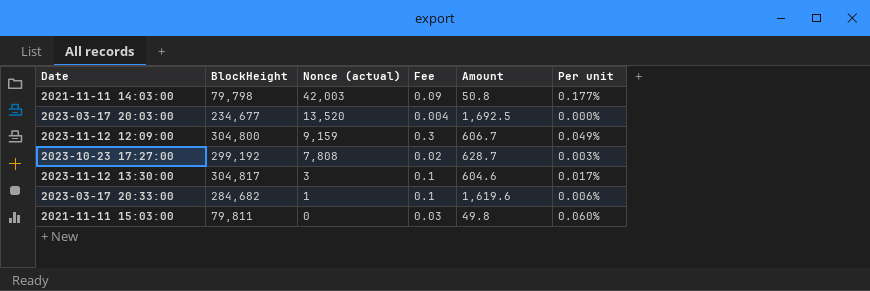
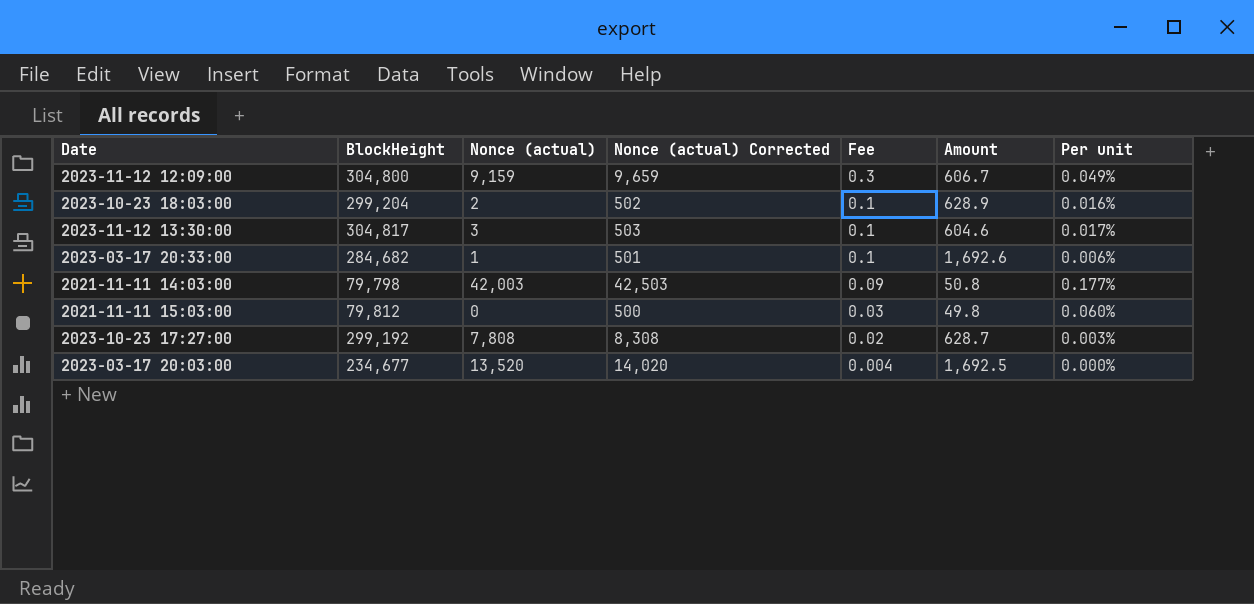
row order: Nonce (actual) descending -> Fee descending
column Nonce (actual) Corrected | formula: none -> [Nonce (actual)] + 500
row 2023-10-23 18:03:00: none -> 299,204 | 2 | 502 | 0.1 | 628.9 | 0.016%
2023-03-17 20:33:00 | Amount: 1,619.6 -> 1,692.6
2021-11-11 15:03:00 | BlockHeight: 79,811 -> 79,812

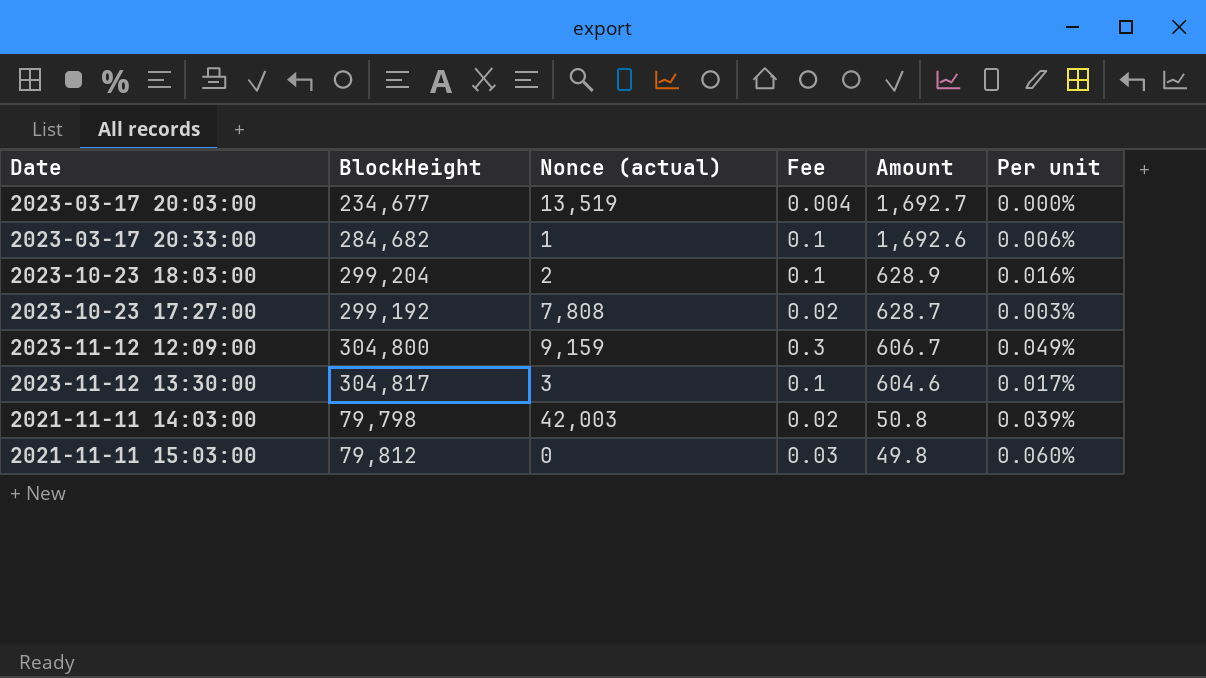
row order: Fee descending -> Amount descending
column Nonce (actual) Corrected | formula: [Nonce (actual)] + 500 -> none
2023-03-17 20:03:00 | Nonce (actual): 13,520 -> 13,519
2023-03-17 20:03:00 | Amount: 1,692.5 -> 1,692.7
2021-11-11 14:03:00 | Fee: 0.09 -> 0.02
2021-11-11 14:03:00 | Per unit: 0.177% -> 0.039%

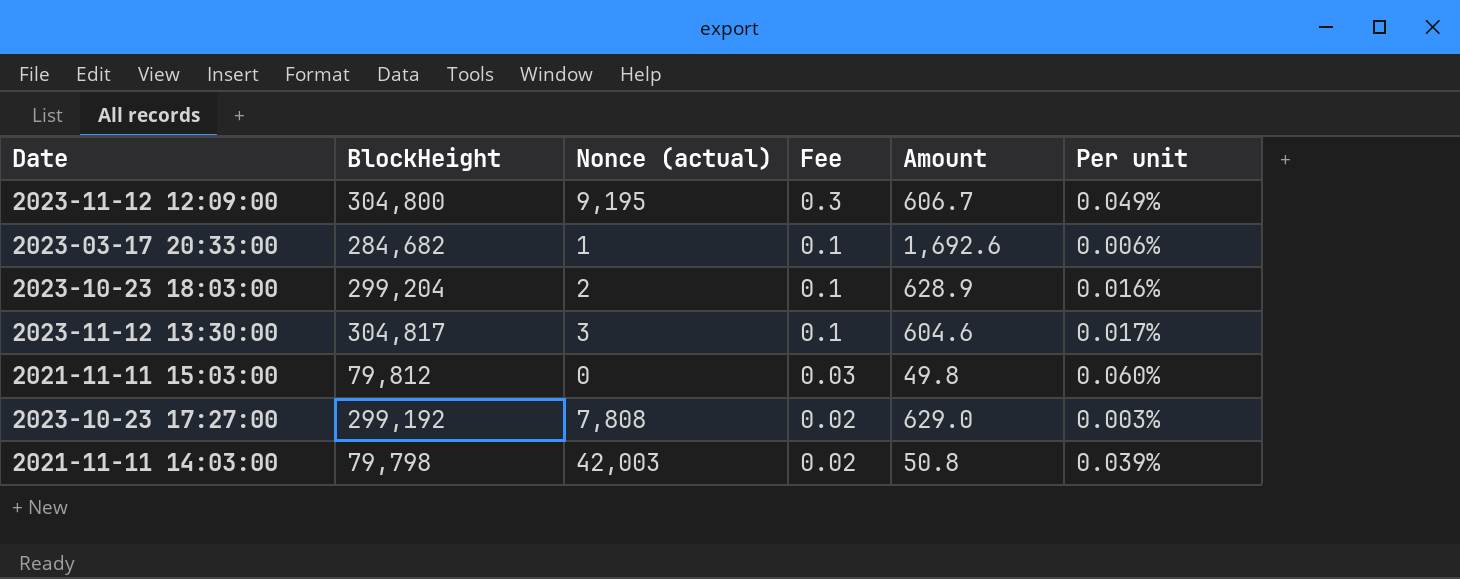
row order: Amount descending -> Fee descending
row 2023-03-17 20:03:00: 234,677 | 13,519 | 0.004 | 1,692.7 | 0.000% -> none
2023-11-12 12:09:00 | Nonce (actual): 9,159 -> 9,195
2023-10-23 17:27:00 | Amount: 628.7 -> 629.0

